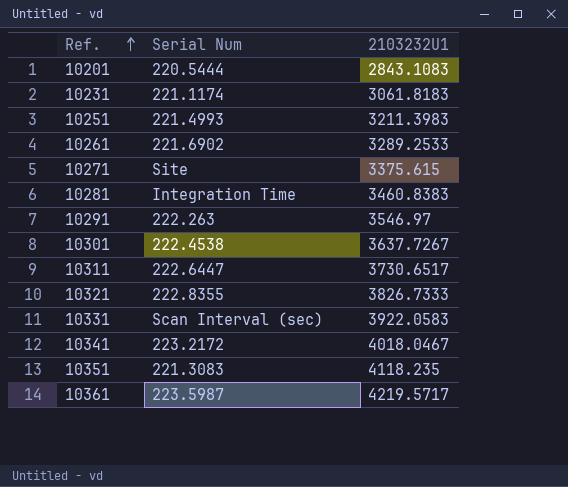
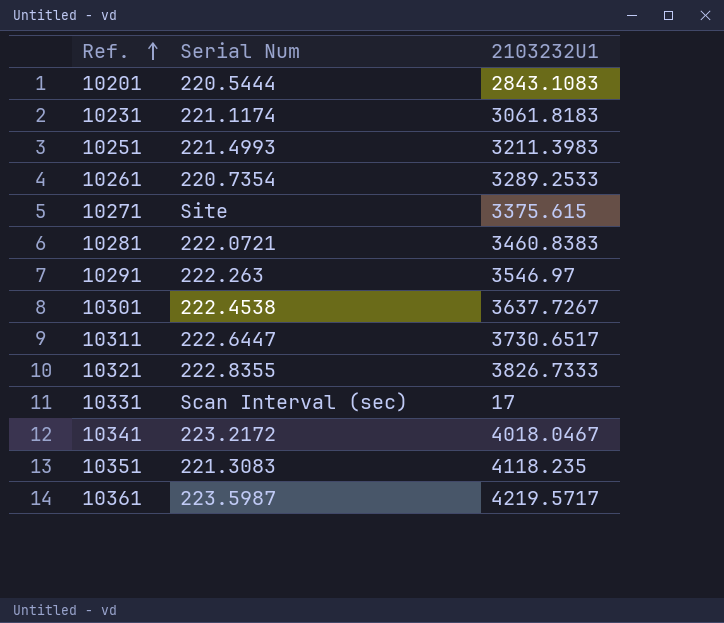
10261 | Serial Num: 221.6902 -> 220.7354
10281 | Serial Num: Integration Time -> 222.0721
10331 | 2103232U1: 3922.0583 -> 17

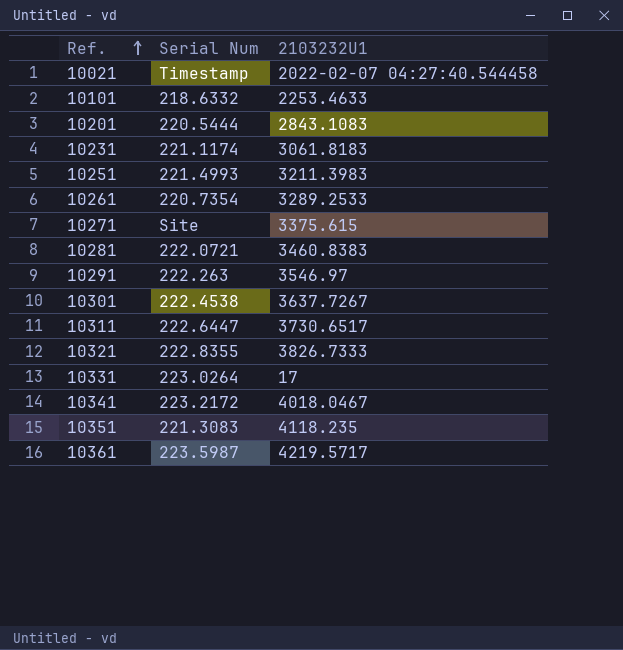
row 10021: none -> Timestamp | 2022-02-07 04:27:40.544458
row 10101: none -> 218.6332 | 2253.4633
10331 | Serial Num: Scan Interval (sec) -> 223.0264

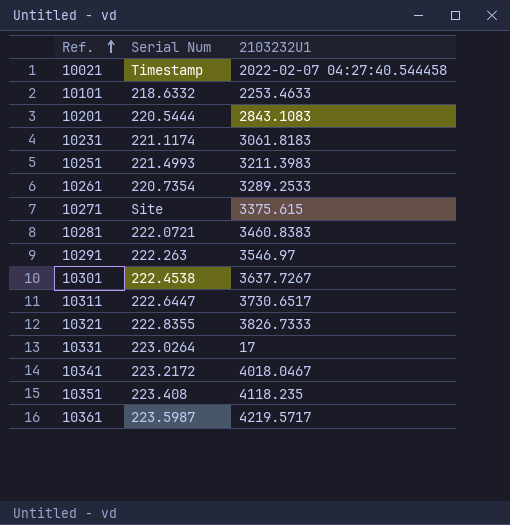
10351 | Serial Num: 221.3083 -> 223.408

